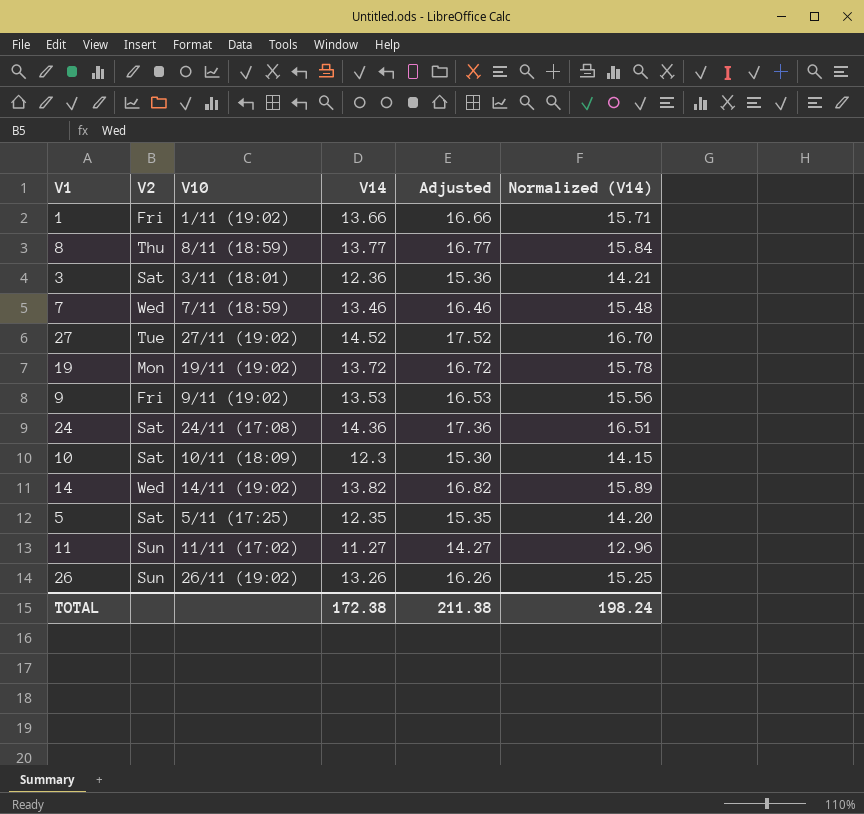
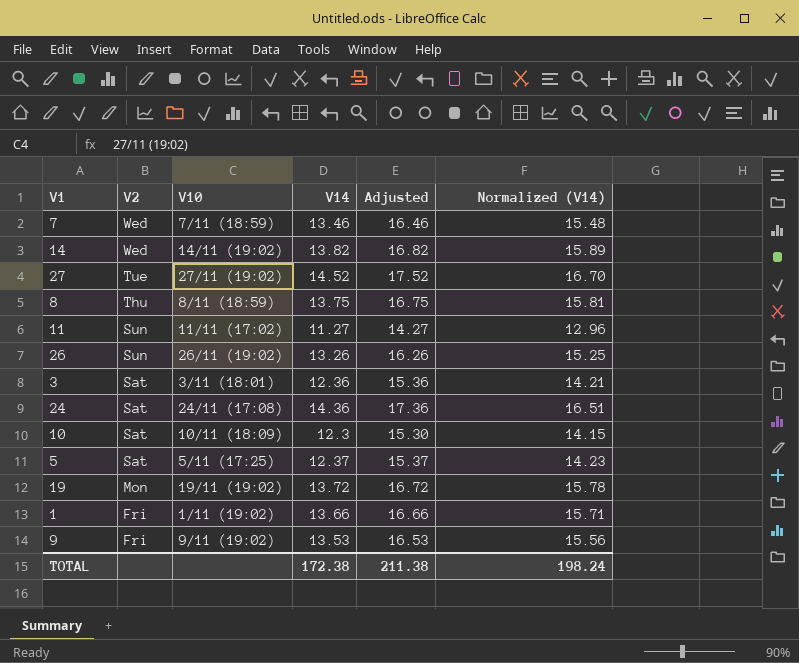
row order: none -> V2 descending
8 | V14: 13.77 -> 13.75
8 | Adjusted: 16.77 -> 16.75
8 | Normalized (V14): 15.84 -> 15.81
5 | V14: 12.35 -> 12.37
5 | Adjusted: 15.35 -> 15.37
5 | Normalized (V14): 14.20 -> 14.23

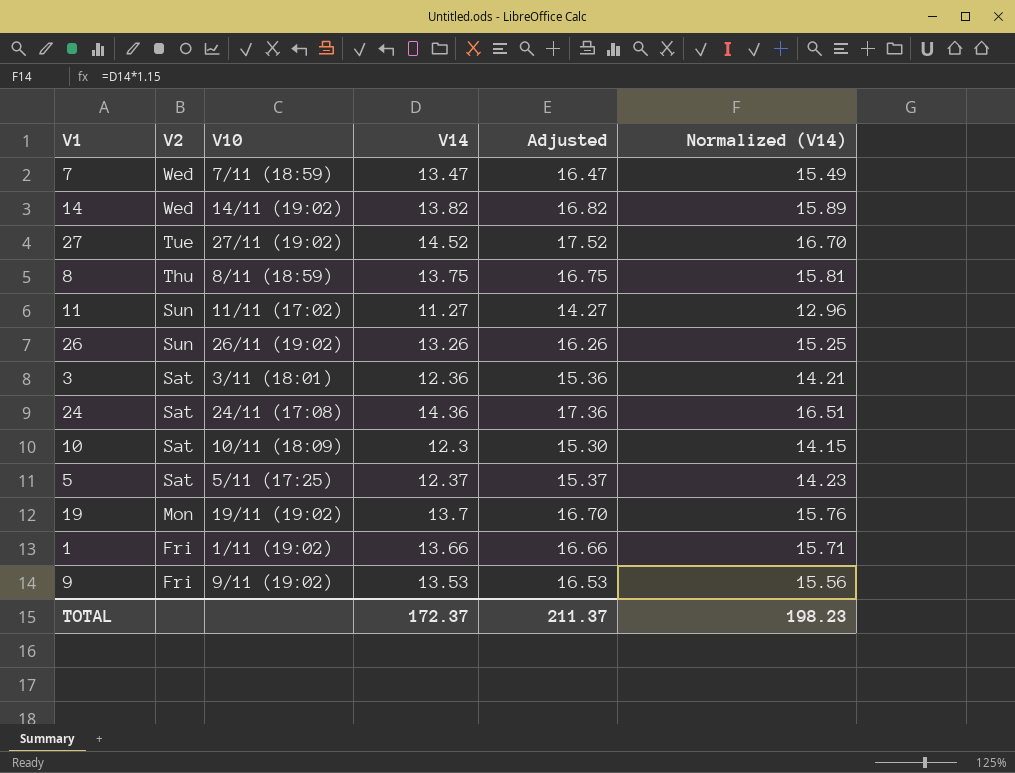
7 | V14: 13.46 -> 13.47
7 | Adjusted: 16.46 -> 16.47
7 | Normalized (V14): 15.48 -> 15.49
19 | V14: 13.72 -> 13.7
19 | Adjusted: 16.72 -> 16.70
19 | Normalized (V14): 15.78 -> 15.76
TOTAL | V14: 172.38 -> 172.37
TOTAL | Adjusted: 211.38 -> 211.37
TOTAL | Normalized (V14): 198.24 -> 198.23

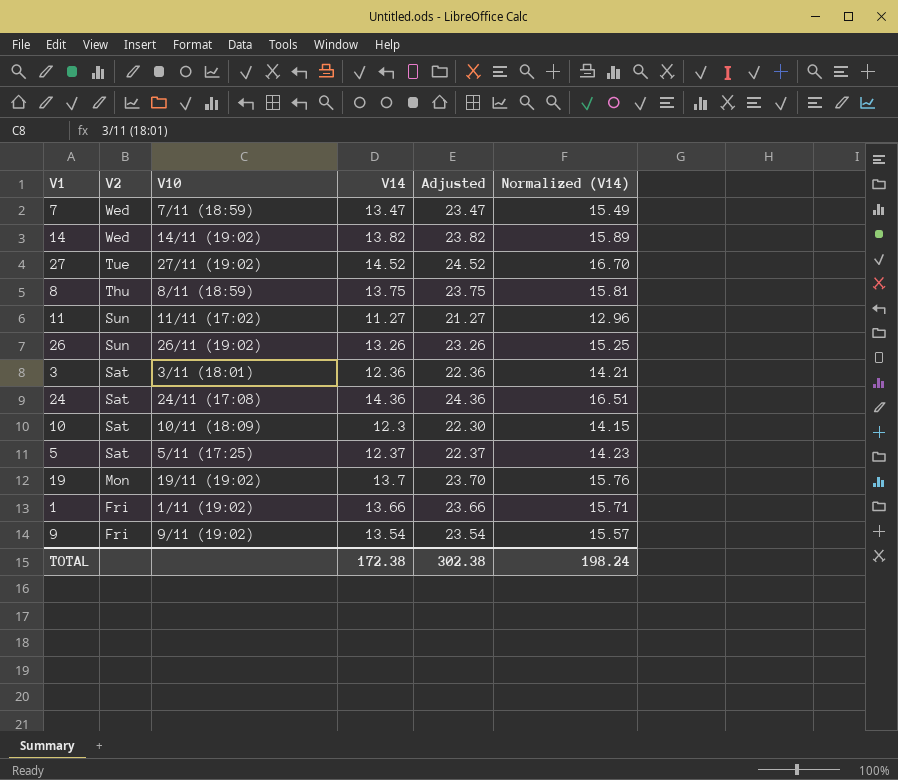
column Adjusted | formula: [V14] + 3 -> [V14] + 10
9 | V14: 13.53 -> 13.54
9 | Normalized (V14): 15.56 -> 15.57
TOTAL | V14: 172.37 -> 172.38
TOTAL | Adjusted: 211.37 -> 302.38
TOTAL | Normalized (V14): 198.23 -> 198.24

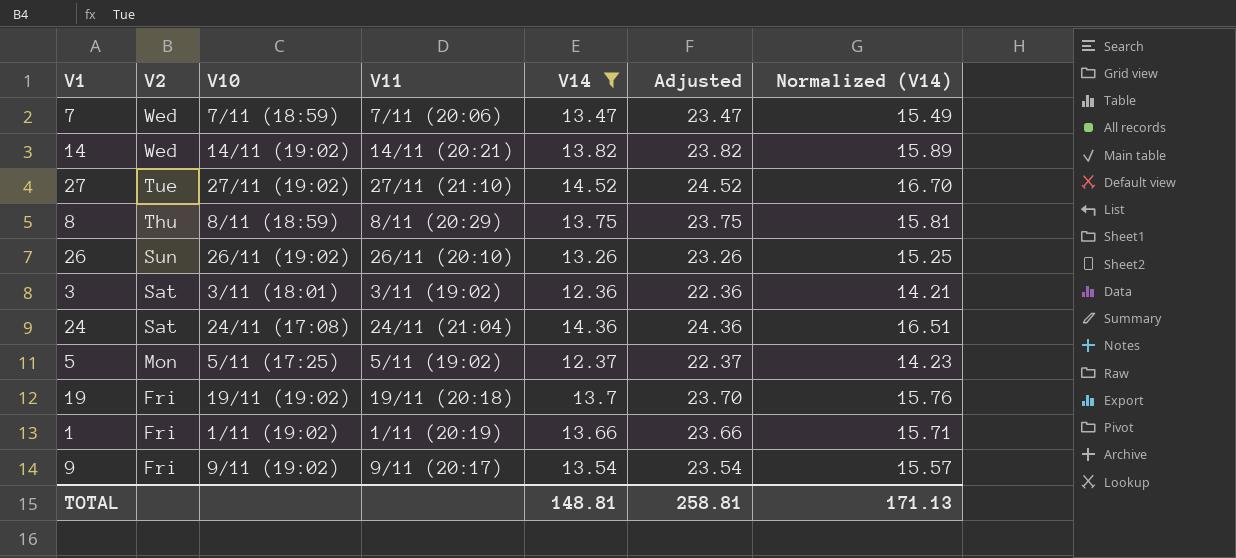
filter: none -> V14 >= 12.36
column V11 | position: none -> 4
5 | V2: Sat -> Mon
19 | V2: Mon -> Fri
TOTAL | V14: 172.38 -> 148.81
TOTAL | Adjusted: 302.38 -> 258.81
TOTAL | Normalized (V14): 198.24 -> 171.13

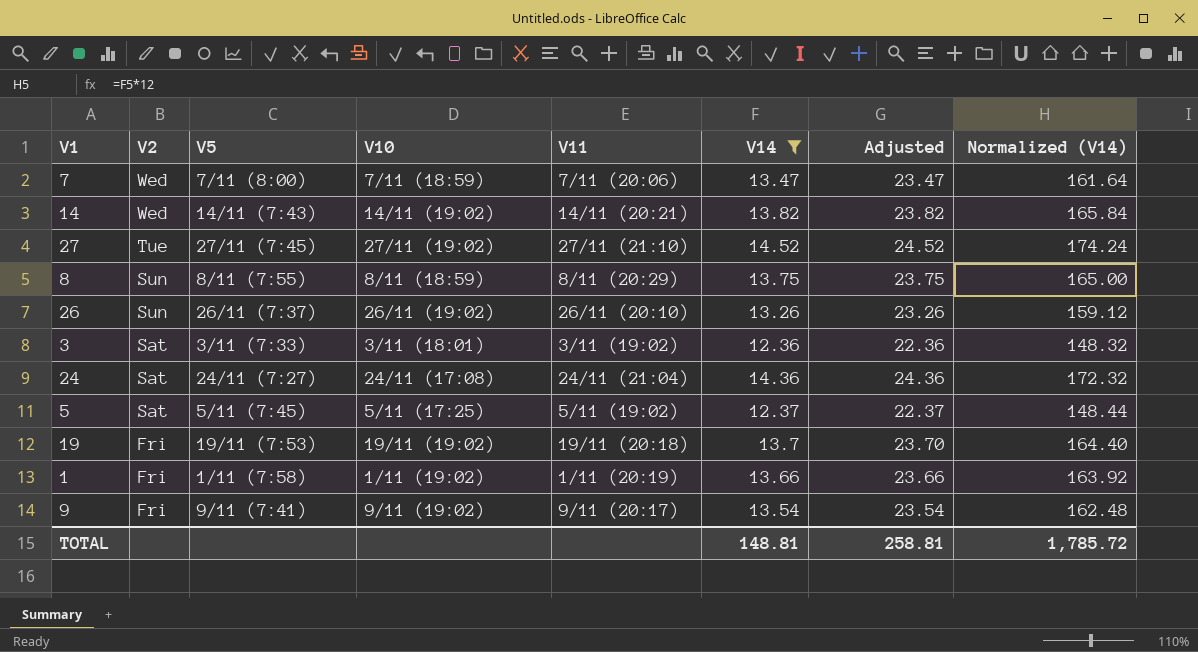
column V5 | position: none -> 3
column Normalized (V14) | formula: [V14] * 1.15 -> [V14] * 12
8 | V2: Thu -> Sun
5 | V2: Mon -> Sat
TOTAL | Normalized (V14): 171.13 -> 1,785.72

